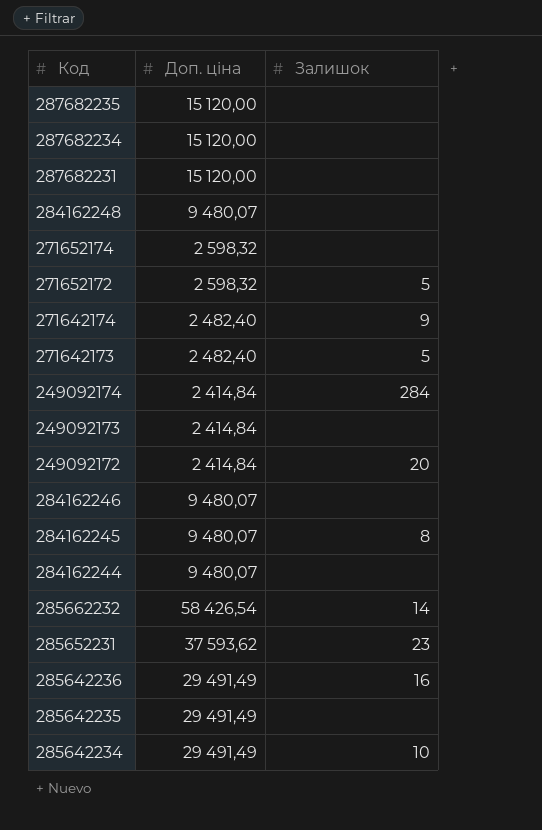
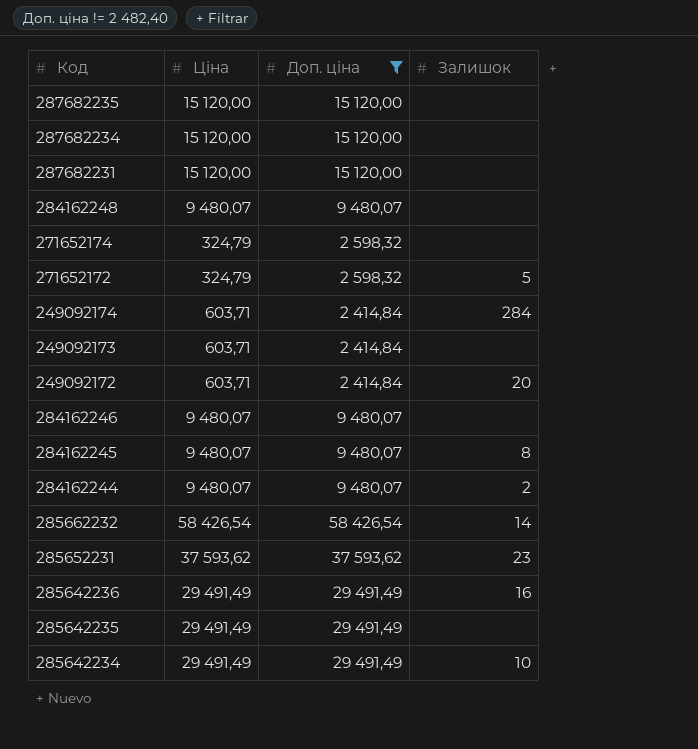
filter: none -> Доп. ціна != 2 482,40
column Ціна | position: none -> 2
284162244 | Залишок: none -> 2

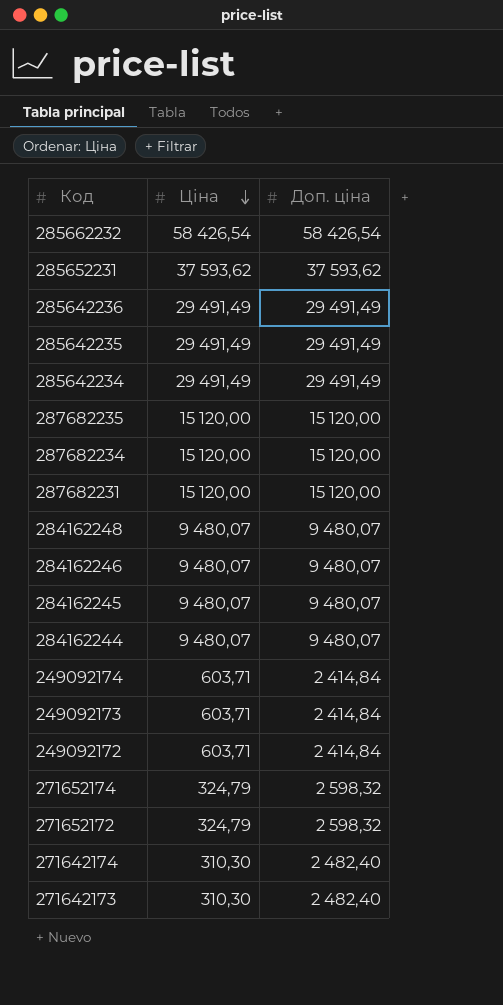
filter: Доп. ціна != 2 482,40 -> none
row order: none -> Ціна descending
column Залишок | position: 4 -> none

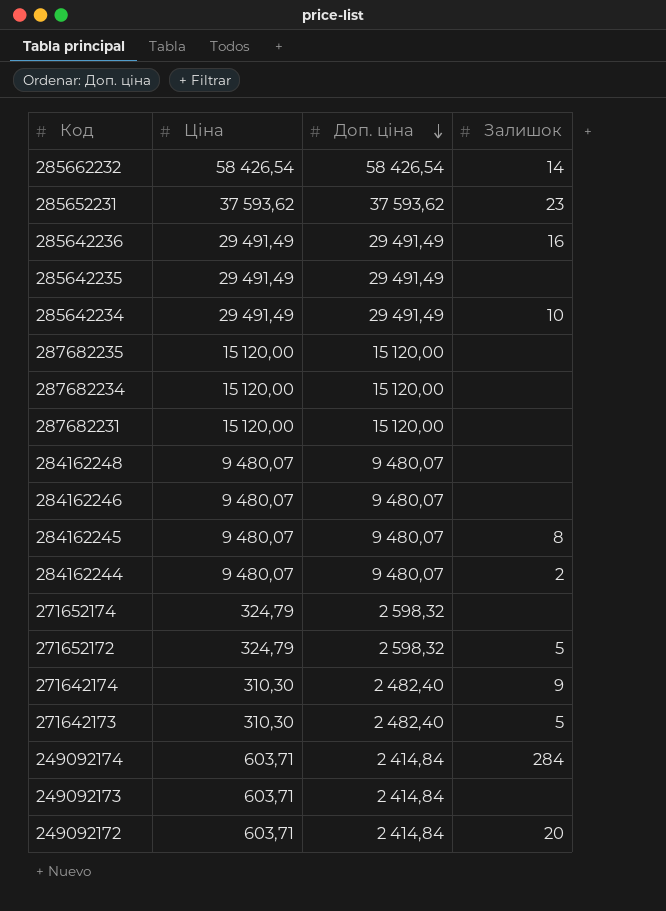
row order: Ціна descending -> Доп. ціна descending
column Залишок | position: none -> 4

